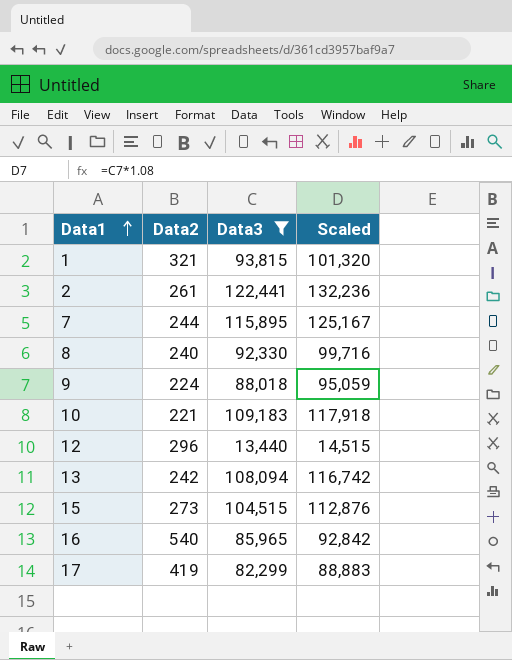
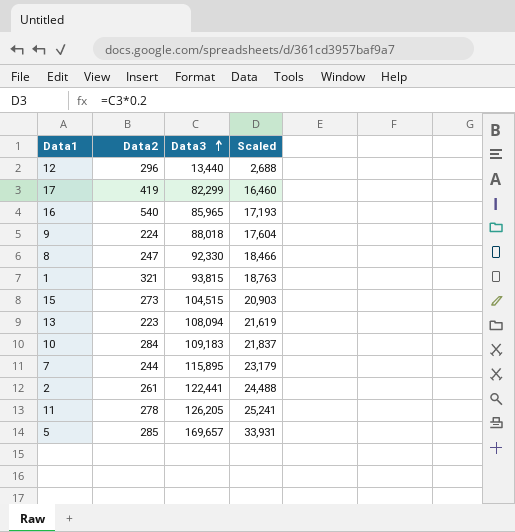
filter: Data3 <= 122,441 -> none
row order: Data1 ascending -> Data3 ascending
column Scaled | formula: [Data3] * 1.08 -> [Data3] * 0.2
8 | Data2: 240 -> 247
13 | Data2: 242 -> 223
10 | Data2: 221 -> 284

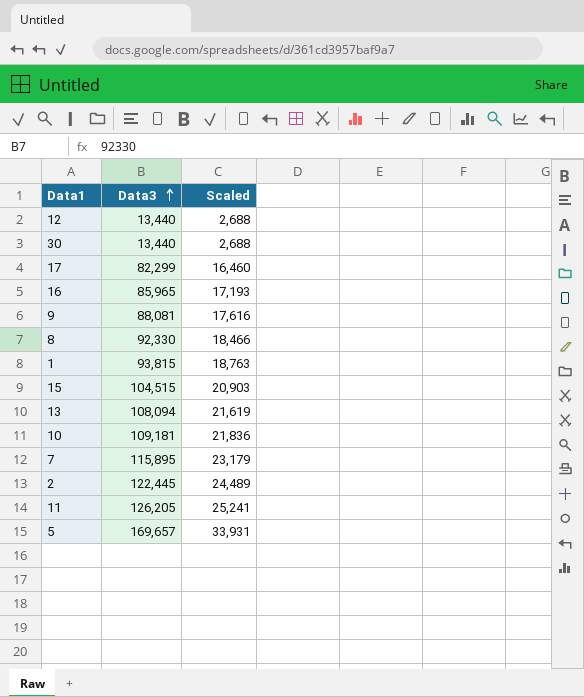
column Data2 | position: 2 -> none
row 30: none -> 13,440 | 2,688
9 | Data3: 88,018 -> 88,081
9 | Scaled: 17,604 -> 17,616
10 | Data3: 109,183 -> 109,181
10 | Scaled: 21,837 -> 21,836
2 | Data3: 122,441 -> 122,445
2 | Scaled: 24,488 -> 24,489

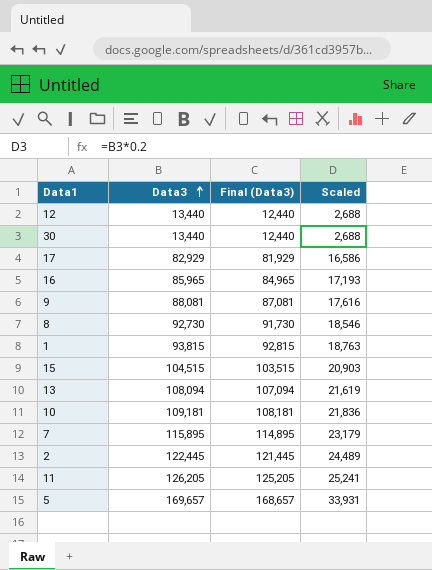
column Final (Data3) | formula: none -> [Data3] - 1000
17 | Data3: 82,299 -> 82,929
17 | Scaled: 16,460 -> 16,586
8 | Data3: 92,330 -> 92,730
8 | Scaled: 18,466 -> 18,546

